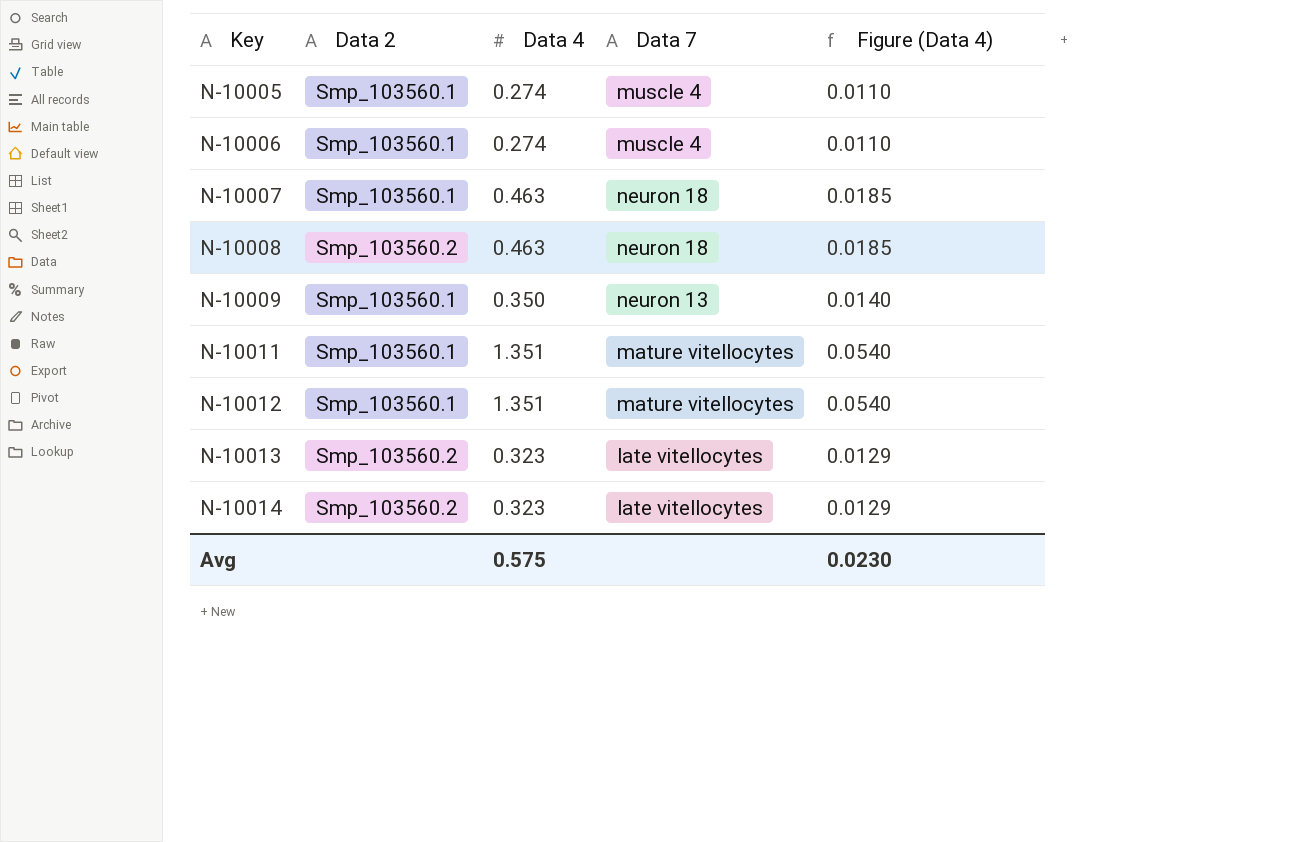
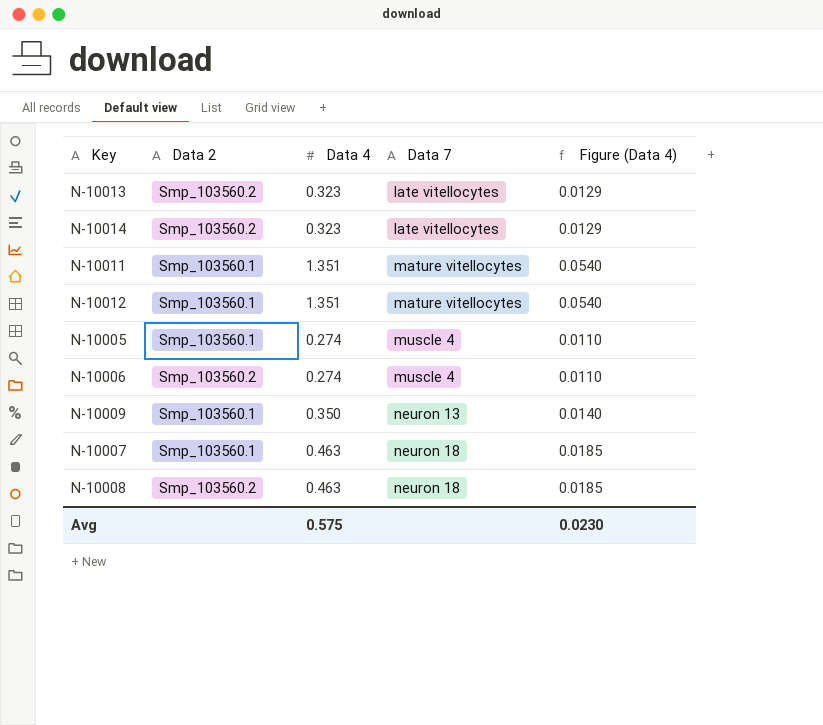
row order: Key ascending -> Data 7 ascending
N-10006 | Data 2: Smp_103560.1 -> Smp_103560.2

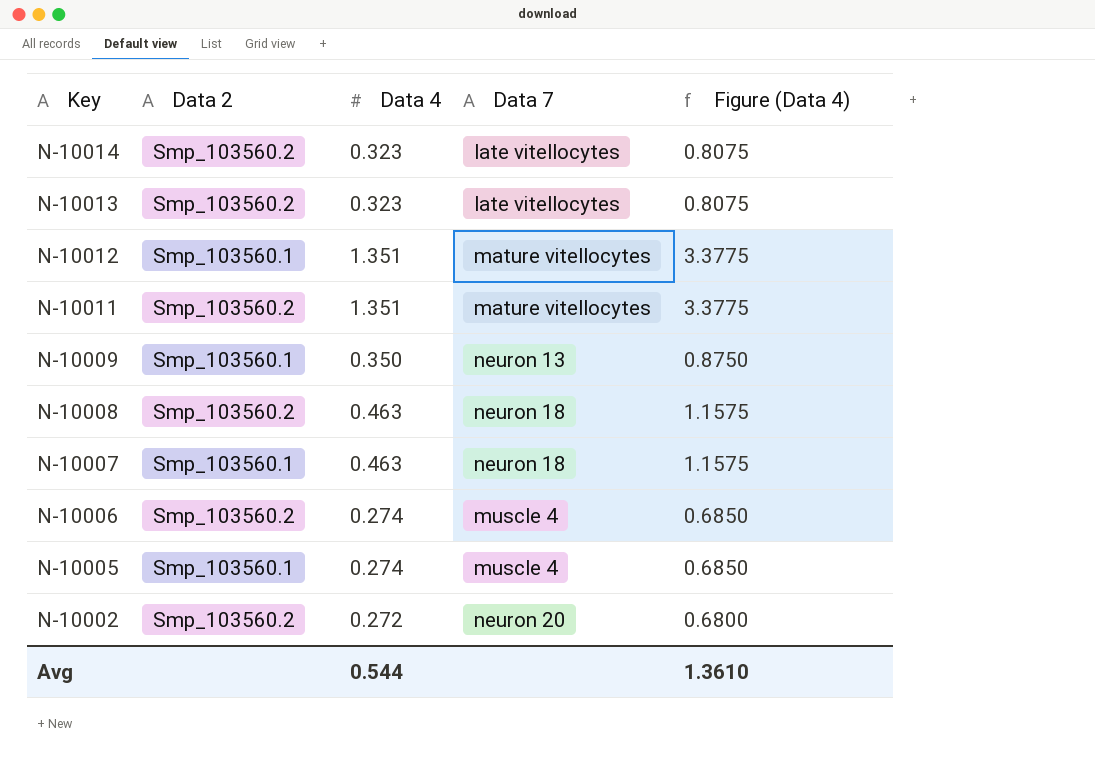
row order: Data 7 ascending -> Key descending
column Figure (Data 4) | formula: [Data 4] * 0.04 -> [Data 4] * 2.5
N-10011 | Data 2: Smp_103560.1 -> Smp_103560.2
row N-10002: none -> Smp_103560.2 | 0.272 | neuron 20 | 0.6800
Avg | Data 4: 0.575 -> 0.544
Avg | Figure (Data 4): 0.0230 -> 1.3610

